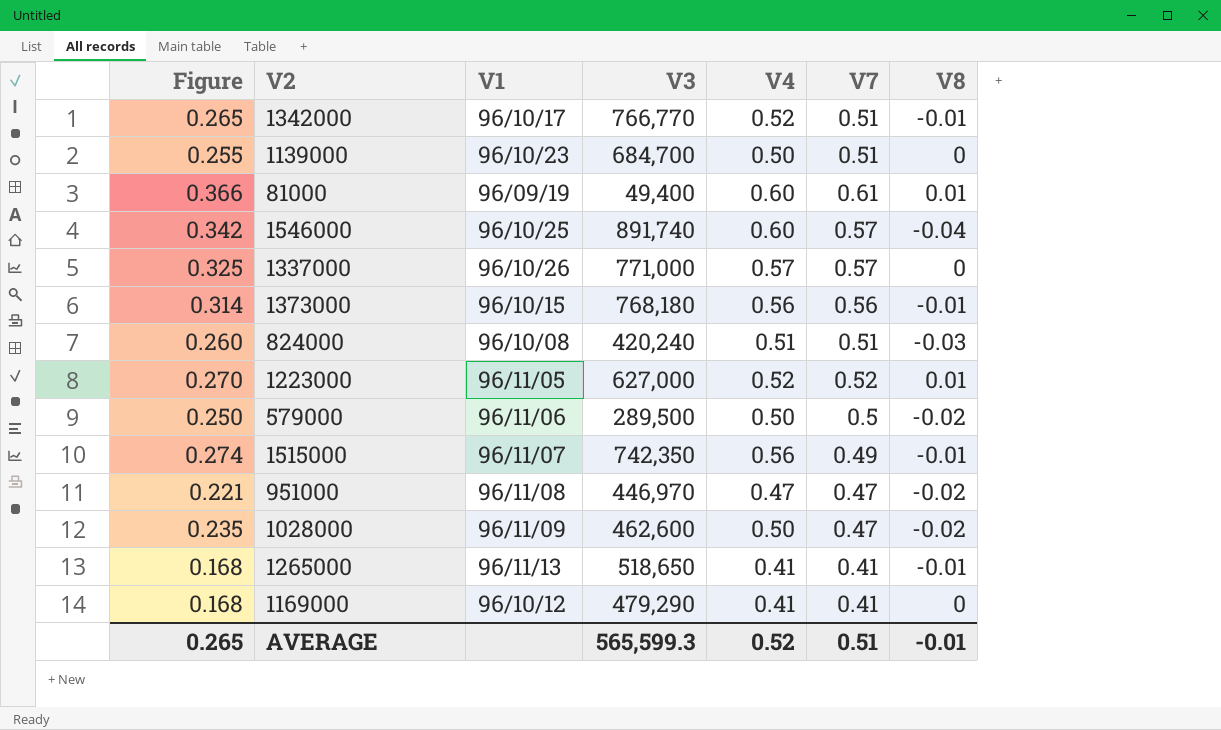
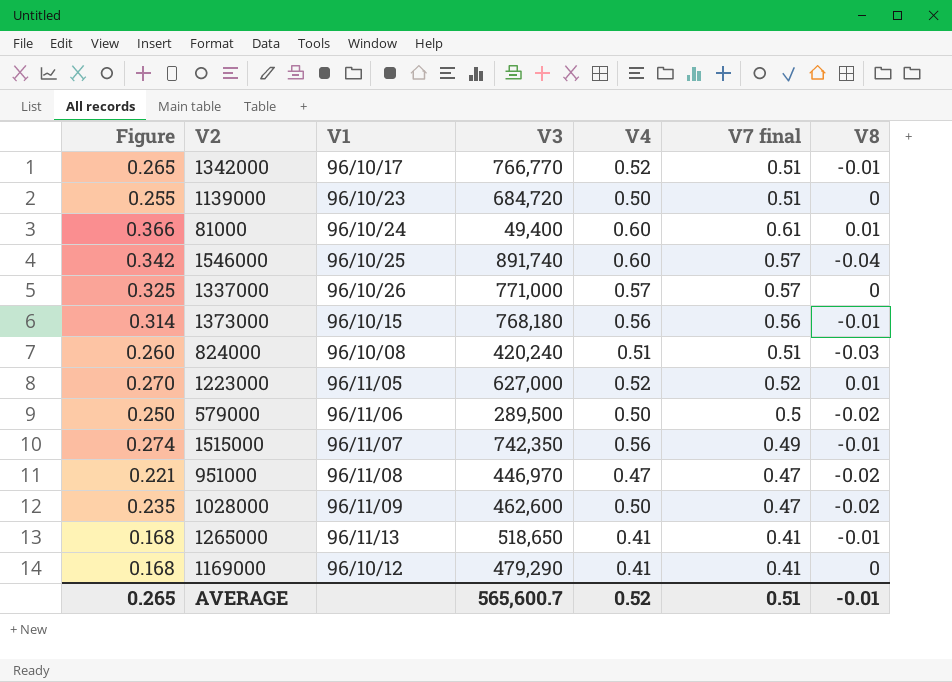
column name: V7 -> V7 final
1139000 | V3: 684,700 -> 684,720
81000 | V1: 96/09/19 -> 96/10/24
AVERAGE | V3: 565,599.3 -> 565,600.7

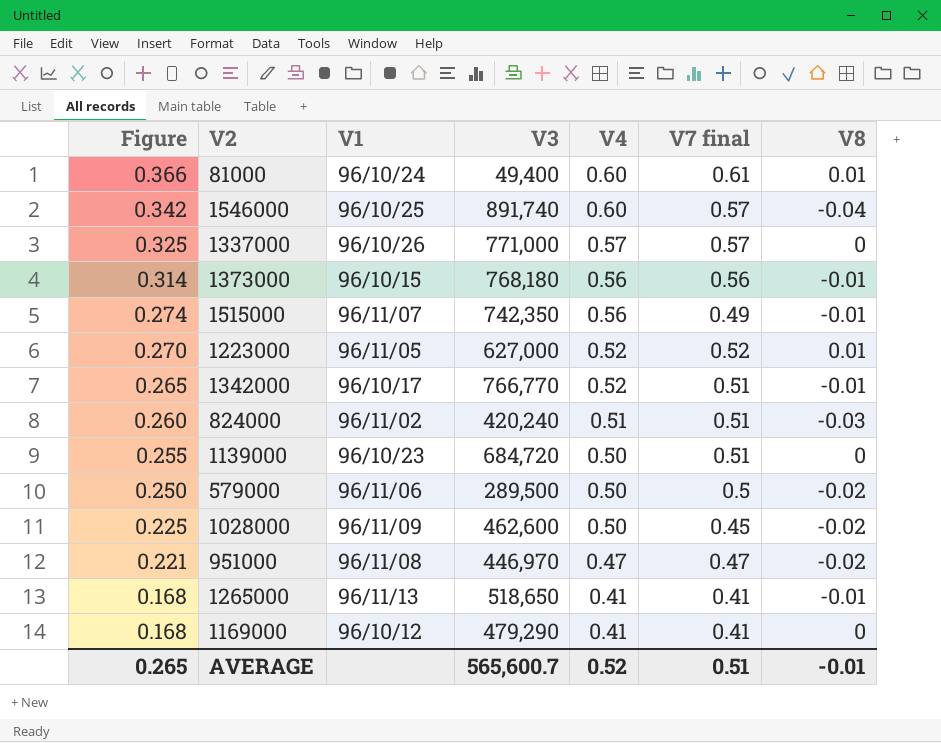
row order: none -> Figure descending
824000 | V1: 96/10/08 -> 96/11/02
1028000 | Figure: 0.235 -> 0.225
1028000 | V7 final: 0.47 -> 0.45

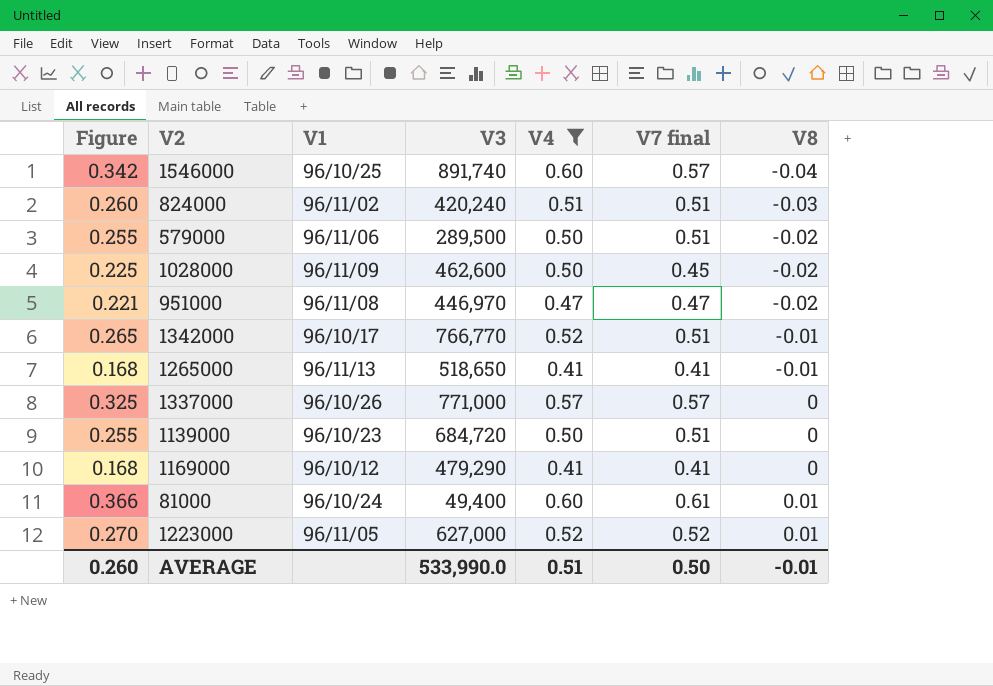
filter: none -> V4 != 0.56
row order: Figure descending -> V8 ascending
579000 | Figure: 0.250 -> 0.255
579000 | V7 final: 0.5 -> 0.51
AVERAGE | Figure: 0.265 -> 0.260
AVERAGE | V3: 565,600.7 -> 533,990.0
AVERAGE | V4: 0.52 -> 0.51
AVERAGE | V7 final: 0.51 -> 0.50

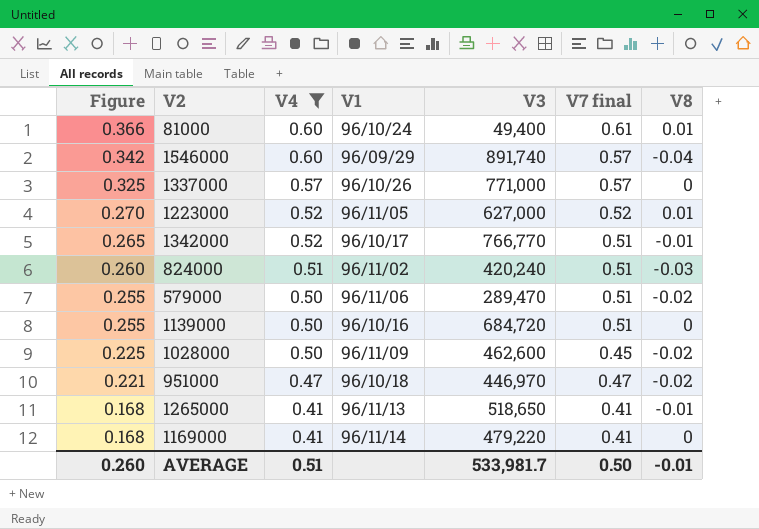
row order: V8 ascending -> Figure descending
column V4 | position: 5 -> 3
1546000 | V1: 96/10/25 -> 96/09/29
579000 | V3: 289,500 -> 289,470
1139000 | V1: 96/10/23 -> 96/10/16
951000 | V1: 96/11/08 -> 96/10/18
1169000 | V1: 96/10/12 -> 96/11/14
1169000 | V3: 479,290 -> 479,220
AVERAGE | V3: 533,990.0 -> 533,981.7

